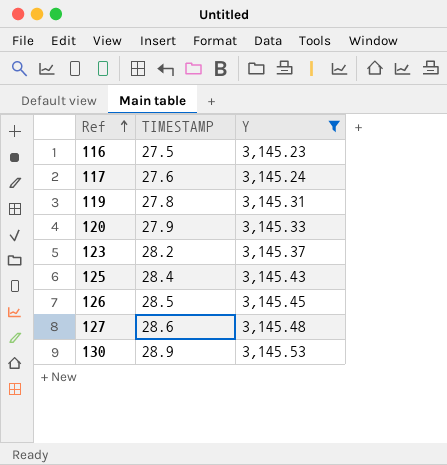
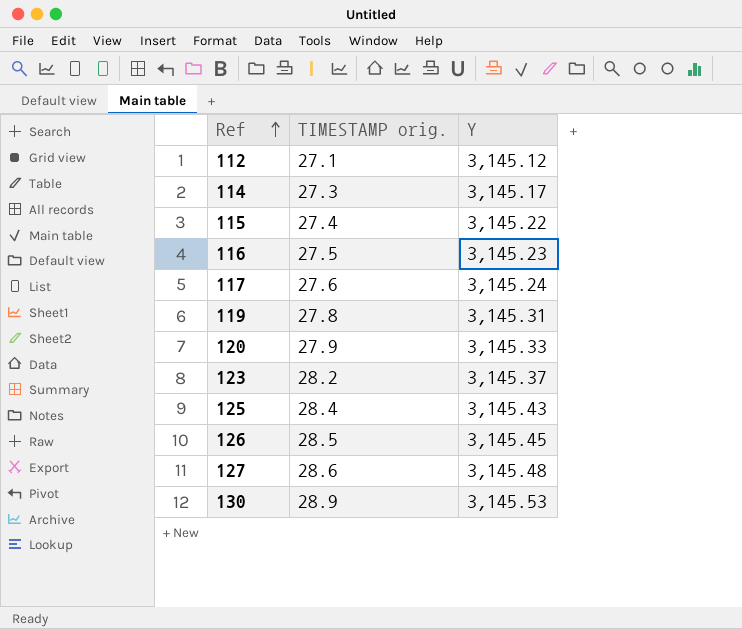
filter: Y >= 3,145.23 -> none
column name: TIMESTAMP -> TIMESTAMP orig.

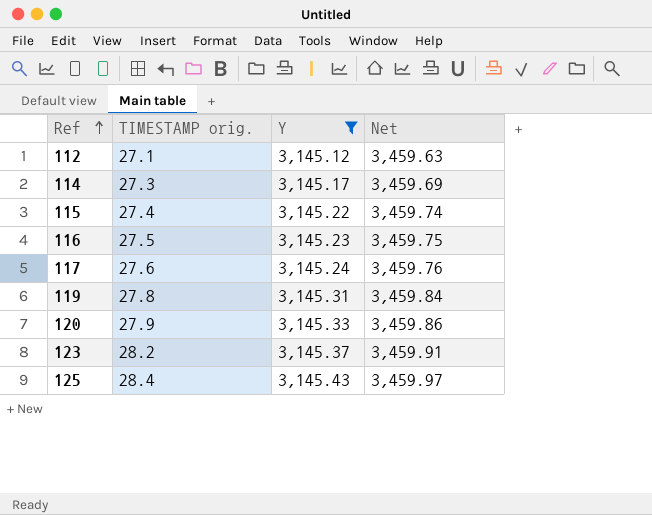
filter: none -> Y <= 3,145.43
column Net | formula: none -> [Y] * 1.1

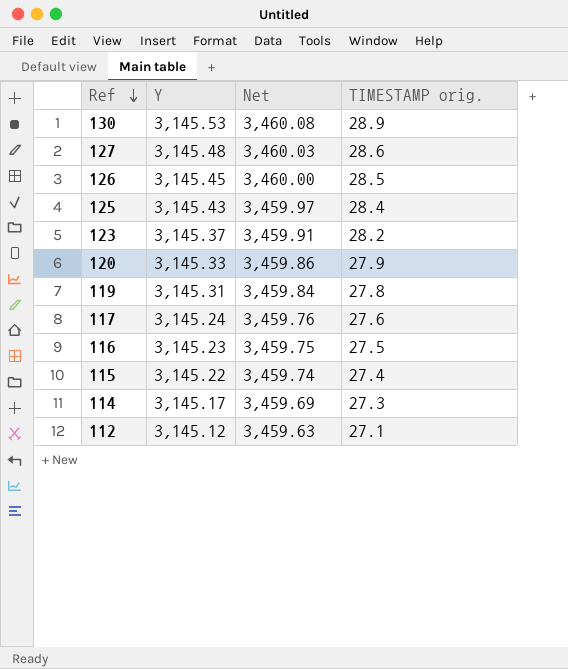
filter: Y <= 3,145.43 -> none
row order: Ref ascending -> Ref descending
column TIMESTAMP orig. | position: 2 -> 4

